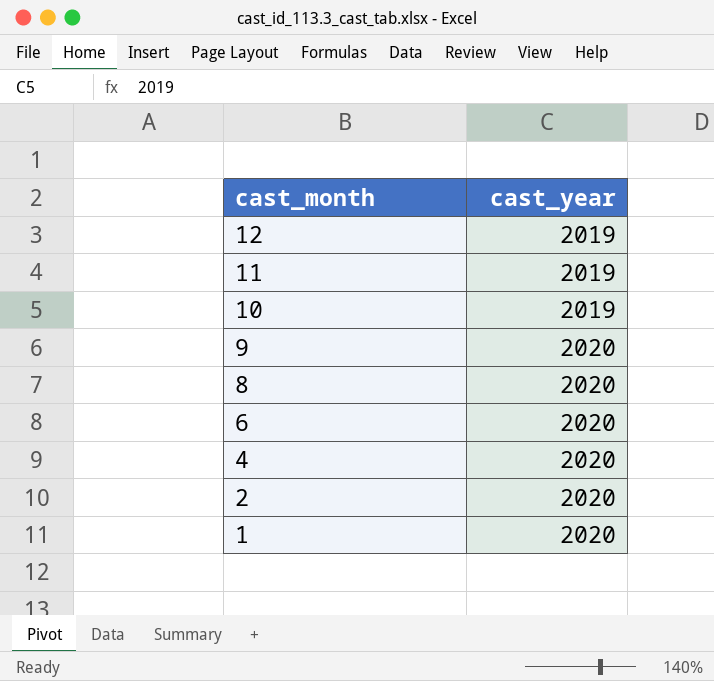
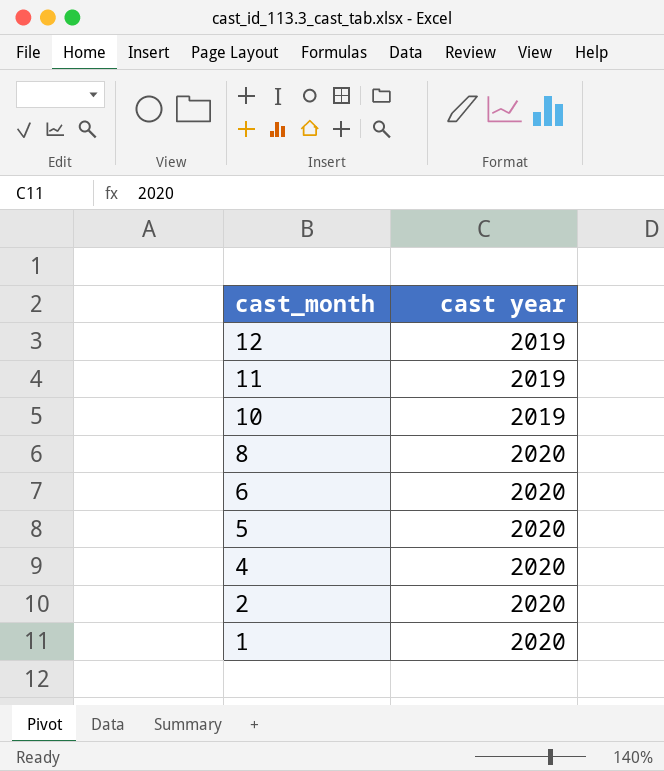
column name: cast_year -> cast year
row 9: 2020 -> none
row 5: none -> 2020

